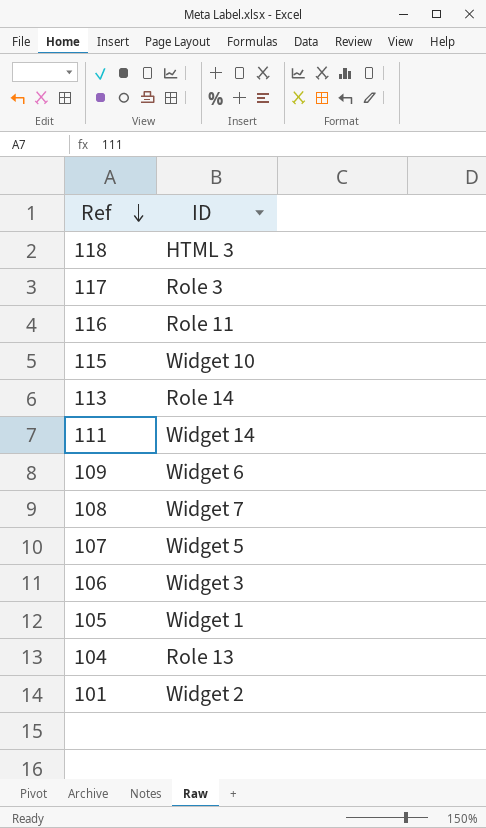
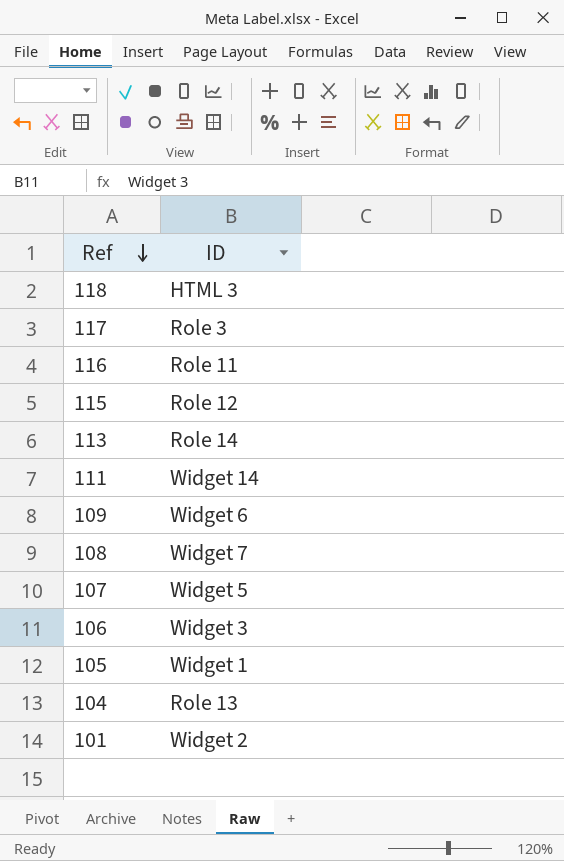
115 | ID: Widget 10 -> Role 12

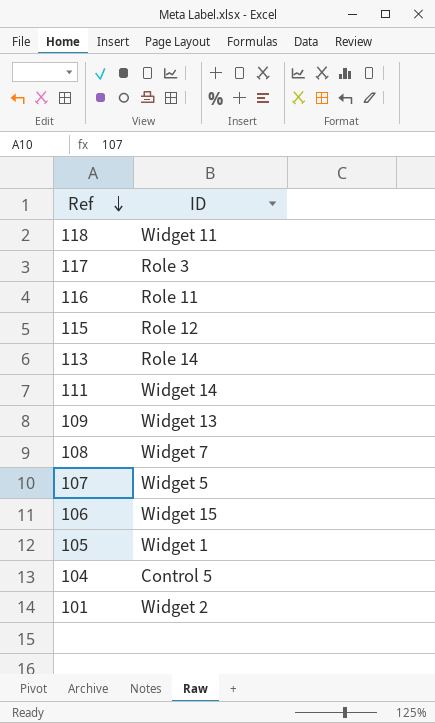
118 | ID: HTML 3 -> Widget 11
109 | ID: Widget 6 -> Widget 13
106 | ID: Widget 3 -> Widget 15
104 | ID: Role 13 -> Control 5

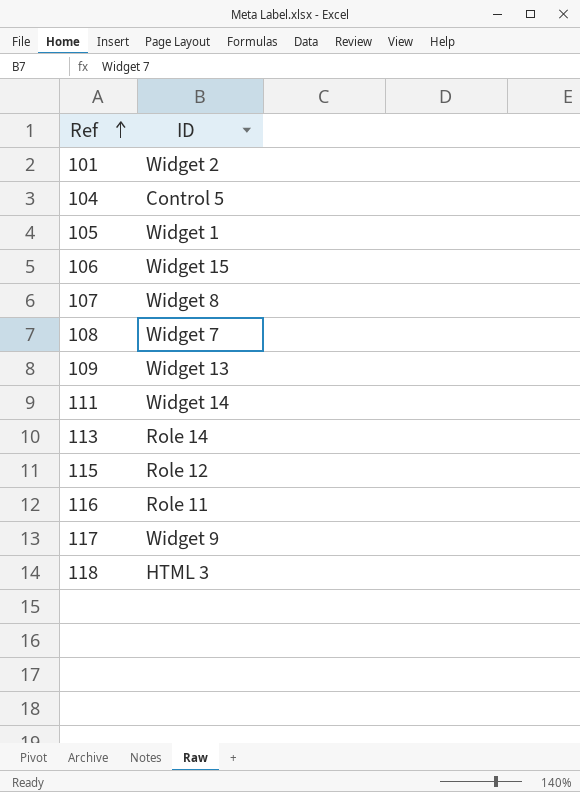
row order: Ref descending -> Ref ascending
107 | ID: Widget 5 -> Widget 8
117 | ID: Role 3 -> Widget 9
118 | ID: Widget 11 -> HTML 3

